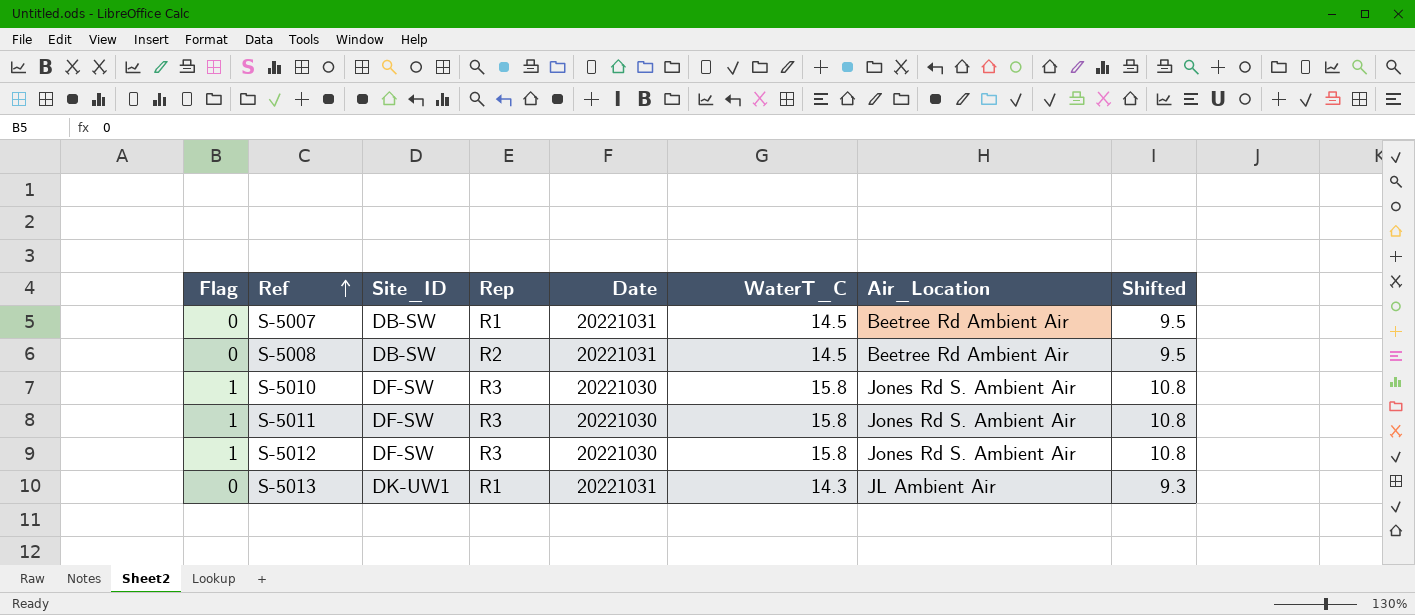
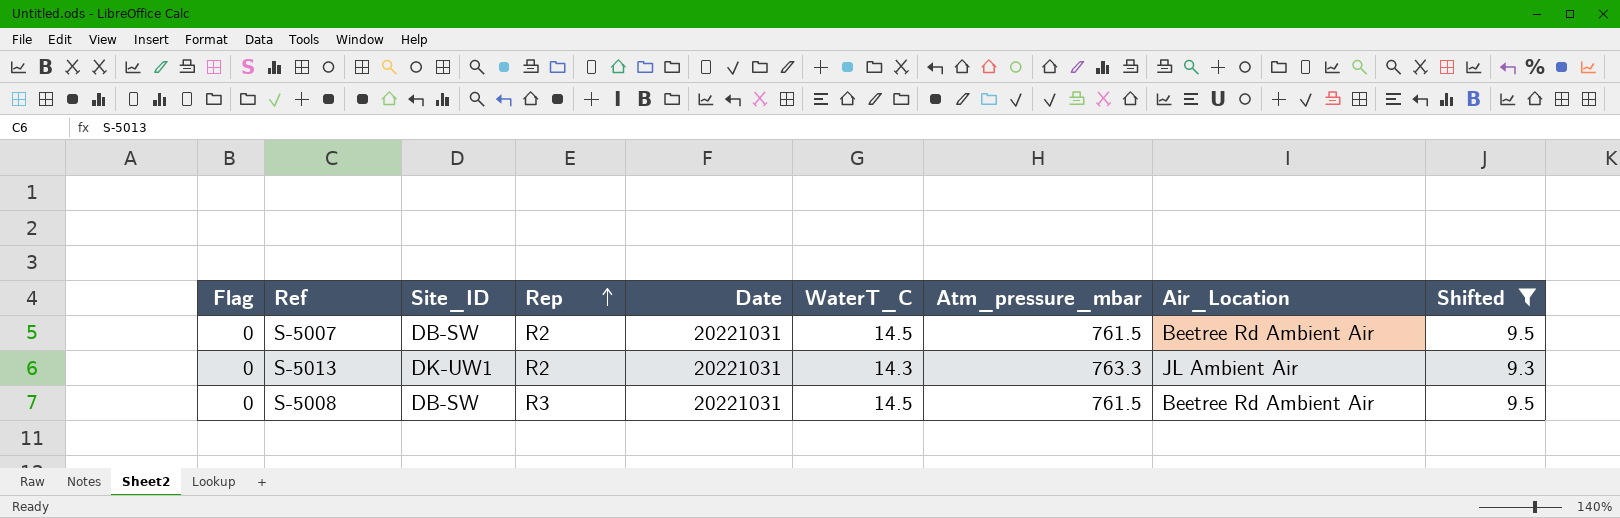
filter: none -> Shifted != 10.8
row order: Ref ascending -> Rep ascending
column Atm_pressure_mbar | position: none -> 7
S-5007 | Rep: R1 -> R2
S-5013 | Rep: R1 -> R2
S-5008 | Rep: R2 -> R3

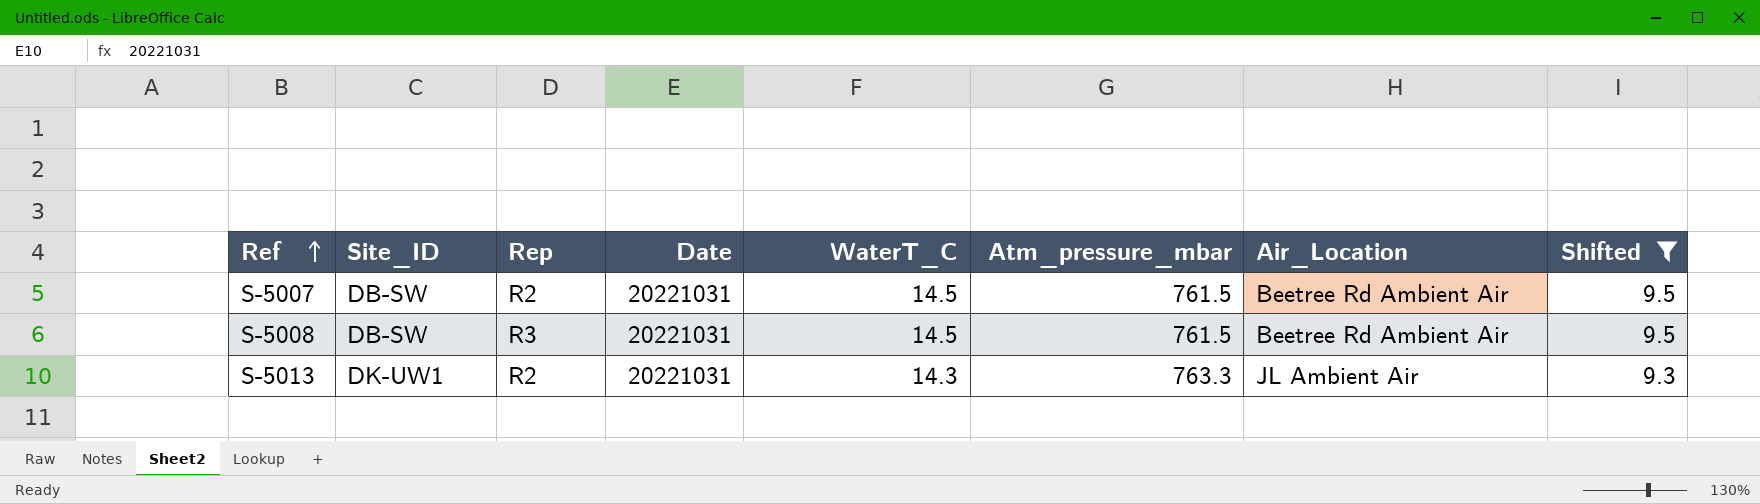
row order: Rep ascending -> Ref ascending
column Flag | position: 1 -> none

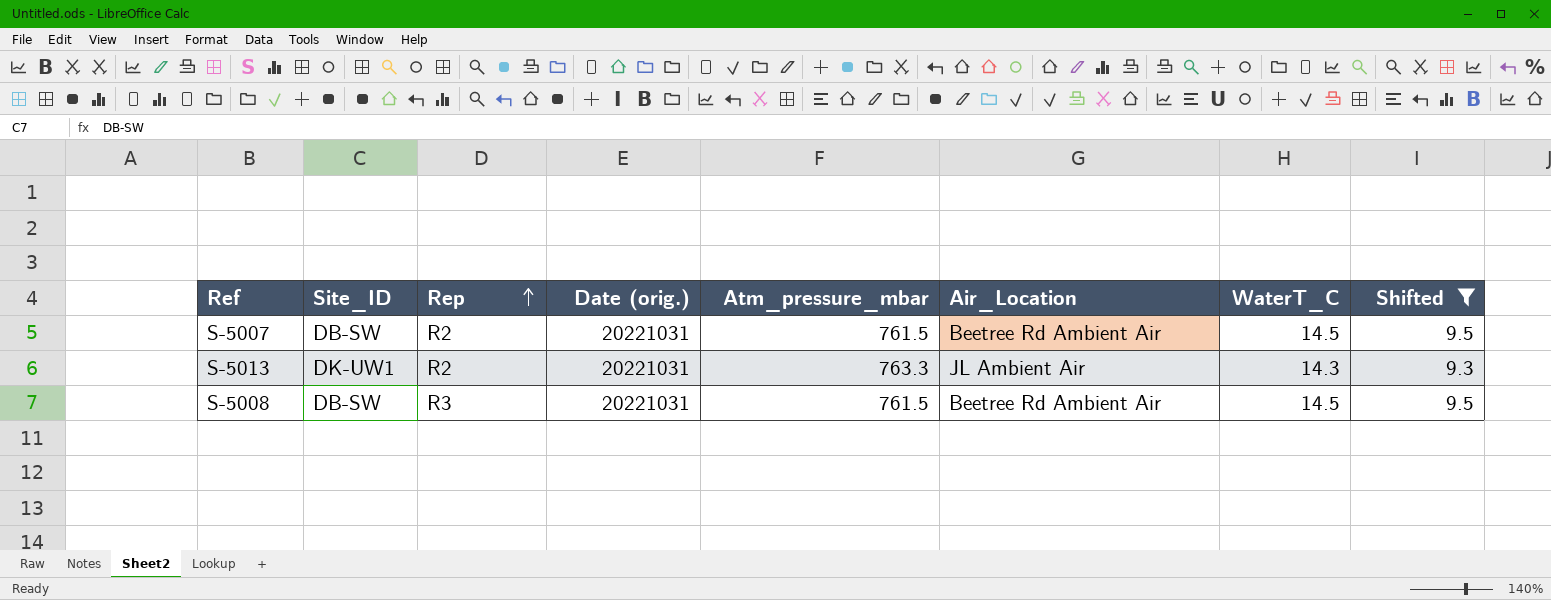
row order: Ref ascending -> Rep ascending
column name: Date -> Date (orig.)
column WaterT_C | position: 5 -> 7

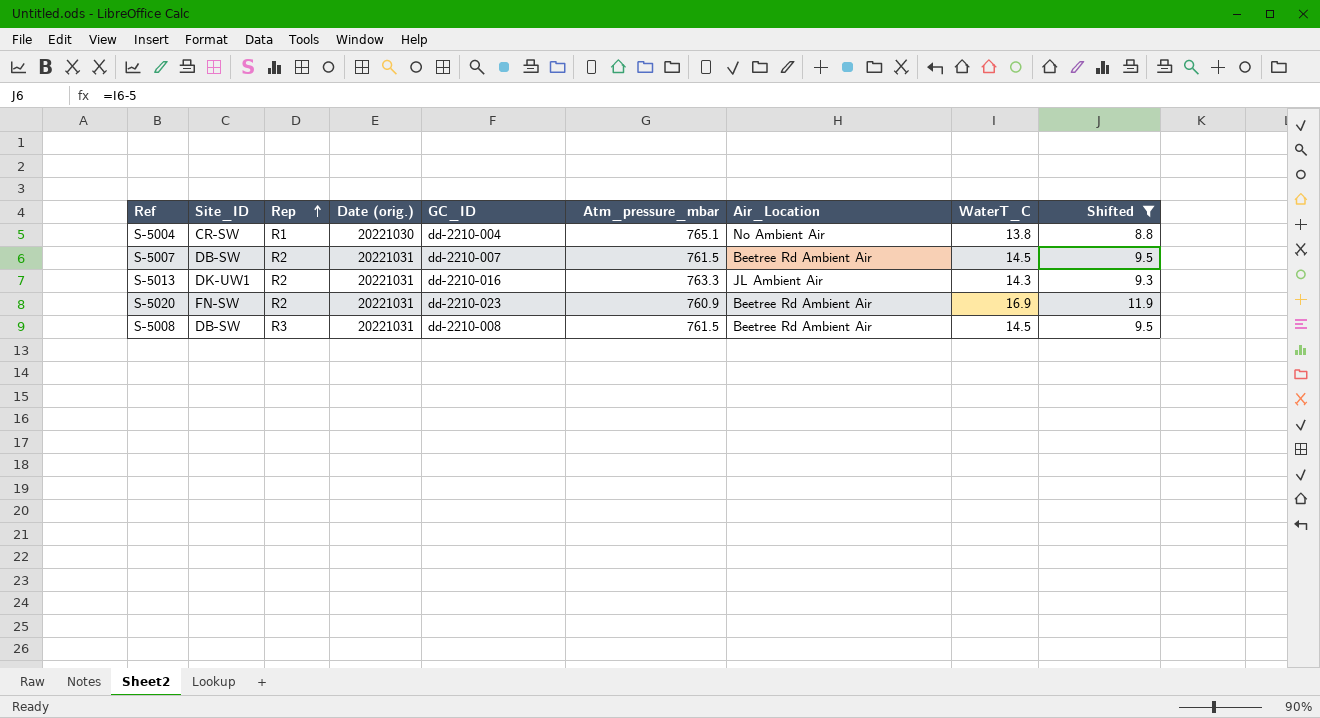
column GC_ID | position: none -> 5
row S-5004: none -> CR-SW | R1 | 20221030 | dd-2210-004 | 765.1 | No Ambient Air | 13.8 | 8.8
row S-5020: none -> FN-SW | R2 | 20221031 | dd-2210-023 | 760.9 | Beetree Rd Ambient Air | 16.9 | 11.9

